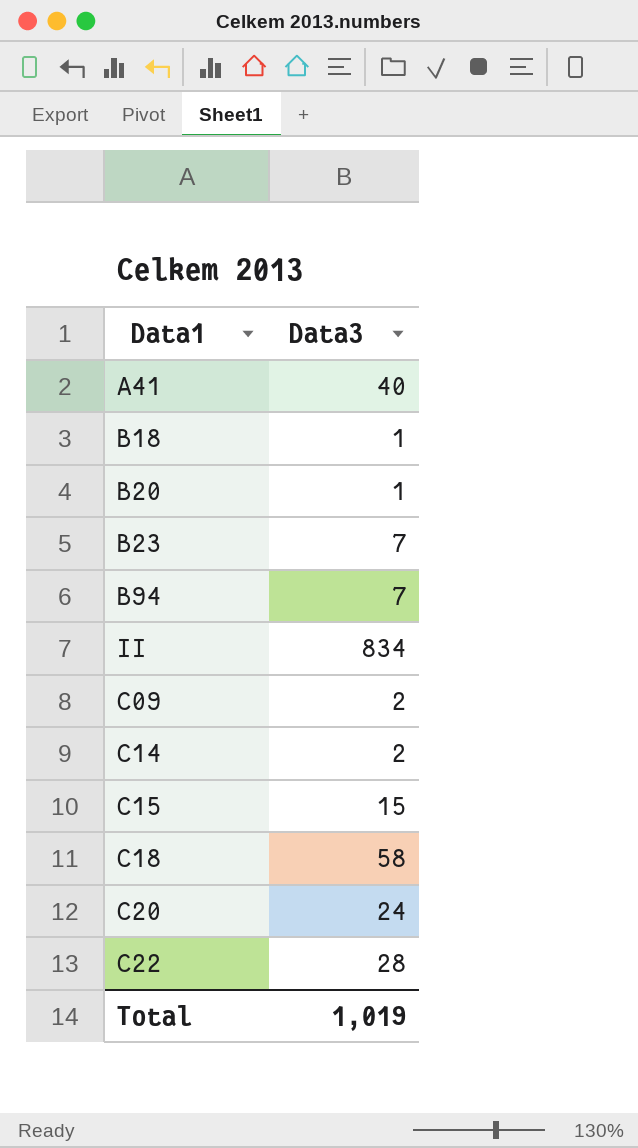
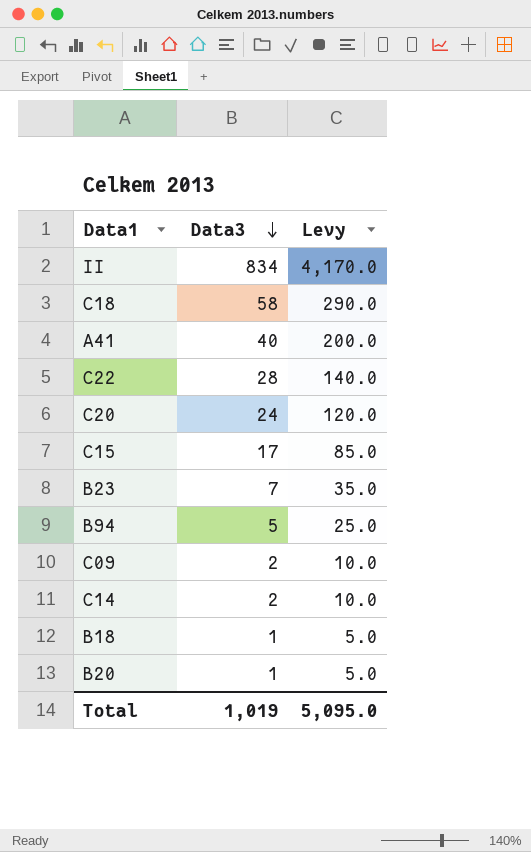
row order: none -> Data3 descending
column Levy | formula: none -> [Data3] * 5
C15 | Data3: 15 -> 17
B94 | Data3: 7 -> 5

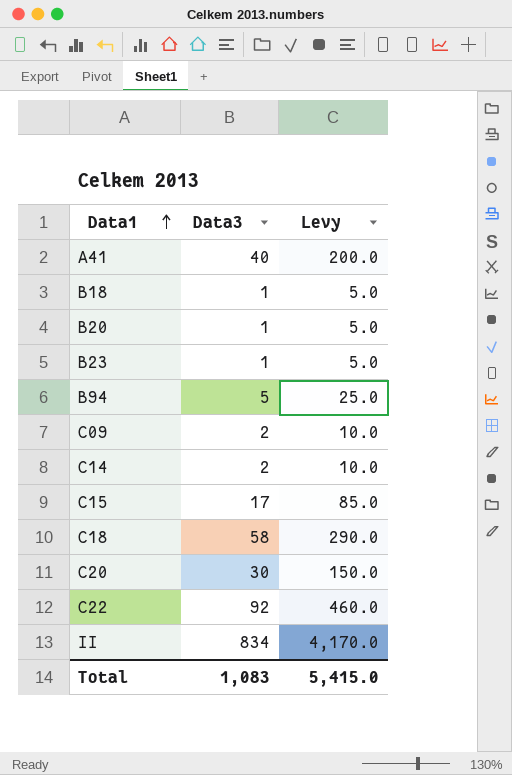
row order: Data3 descending -> Data1 ascending
B23 | Data3: 7 -> 1
B23 | Levy: 35.0 -> 5.0
C20 | Data3: 24 -> 30
C20 | Levy: 120.0 -> 150.0
C22 | Data3: 28 -> 92
C22 | Levy: 140.0 -> 460.0
Total | Data3: 1,019 -> 1,083
Total | Levy: 5,095.0 -> 5,415.0

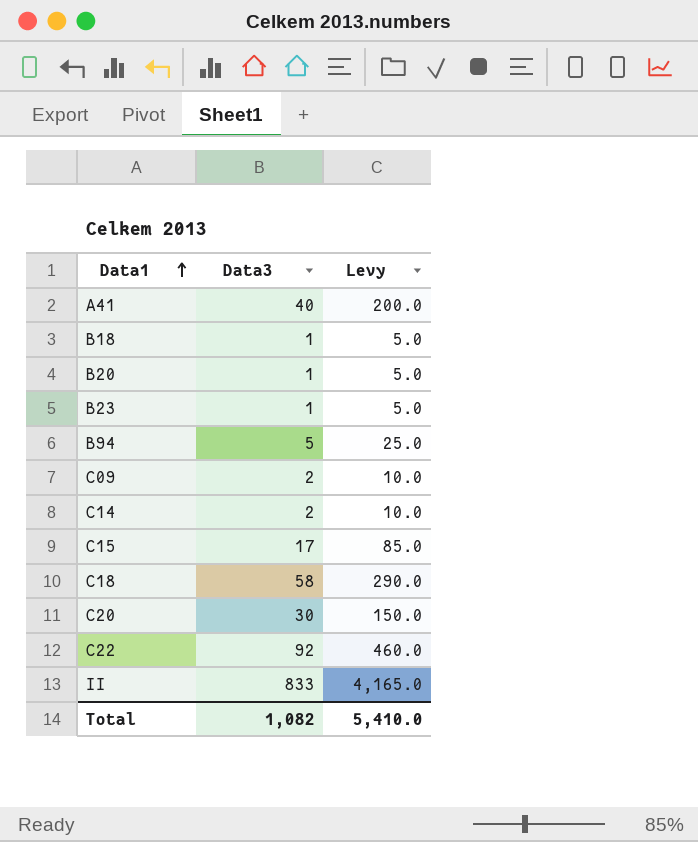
II | Data3: 834 -> 833
II | Levy: 4,170.0 -> 4,165.0
Total | Data3: 1,083 -> 1,082
Total | Levy: 5,415.0 -> 5,410.0

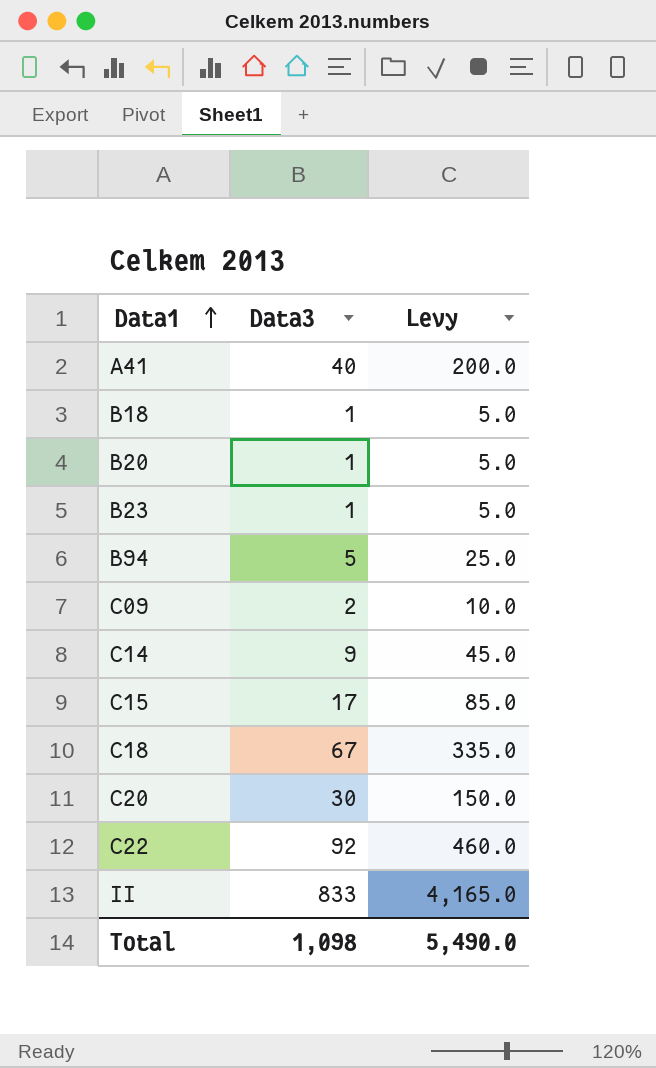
C14 | Data3: 2 -> 9
C14 | Levy: 10.0 -> 45.0
C18 | Data3: 58 -> 67
C18 | Levy: 290.0 -> 335.0
Total | Data3: 1,082 -> 1,098
Total | Levy: 5,410.0 -> 5,490.0

